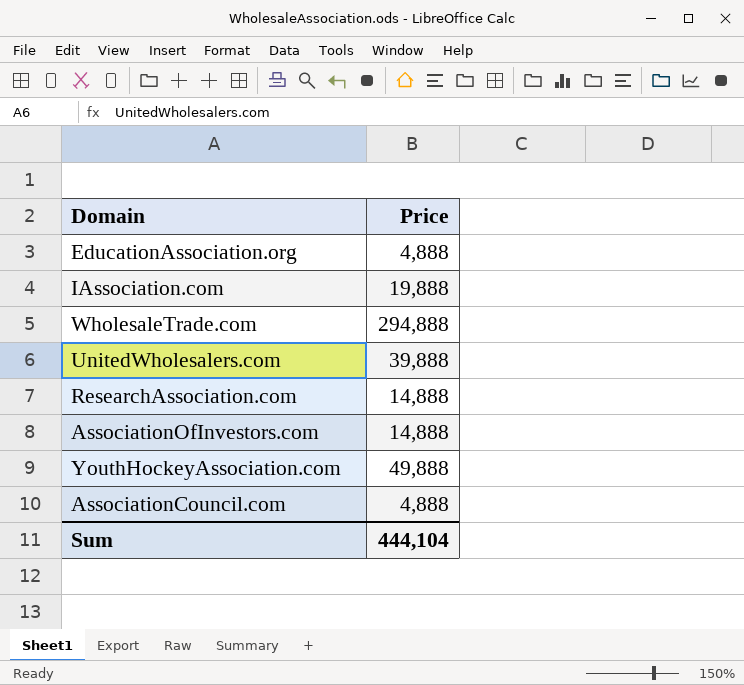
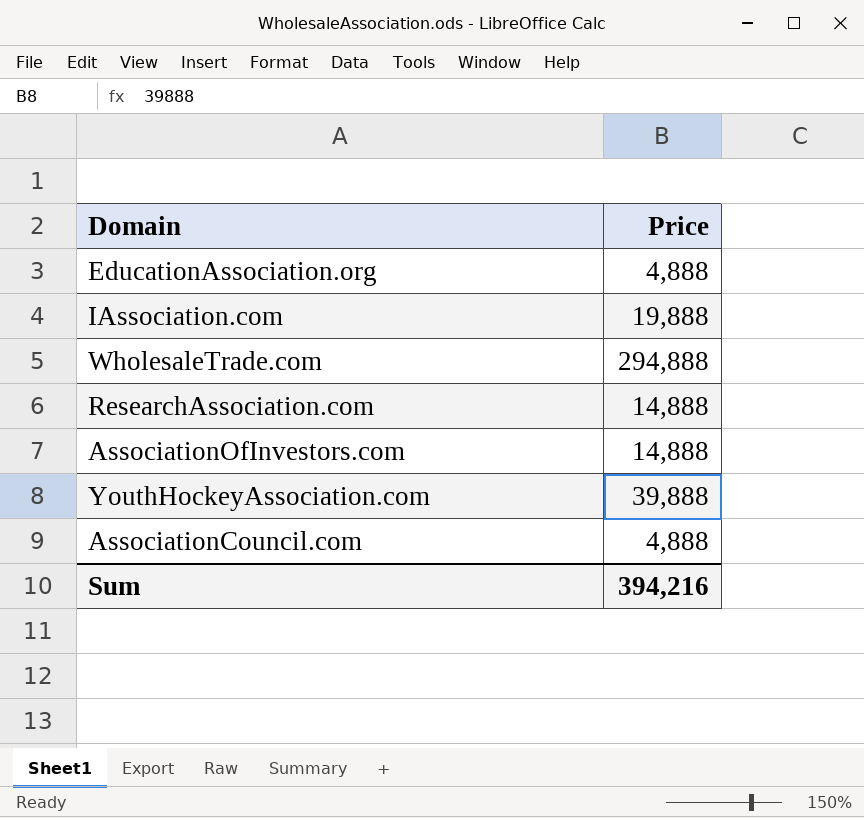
row UnitedWholesalers.com: 39,888 -> none
YouthHockeyAssociation.com | Price: 49,888 -> 39,888
Sum | Price: 444,104 -> 394,216

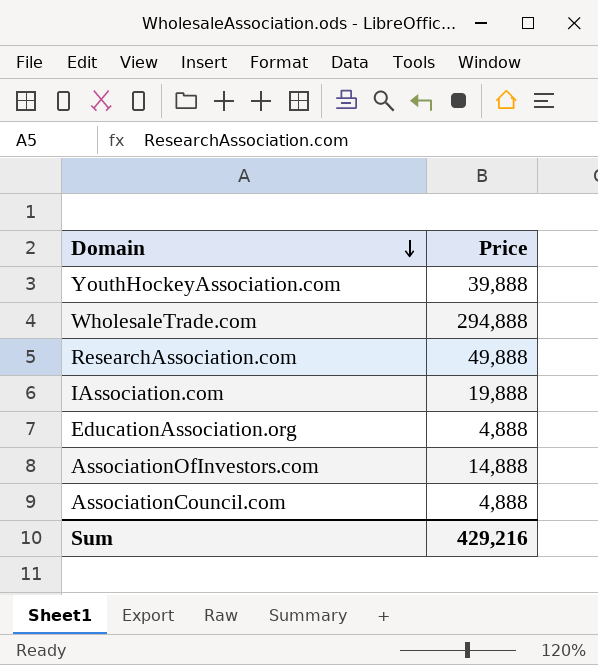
row order: none -> Domain descending
ResearchAssociation.com | Price: 14,888 -> 49,888
Sum | Price: 394,216 -> 429,216

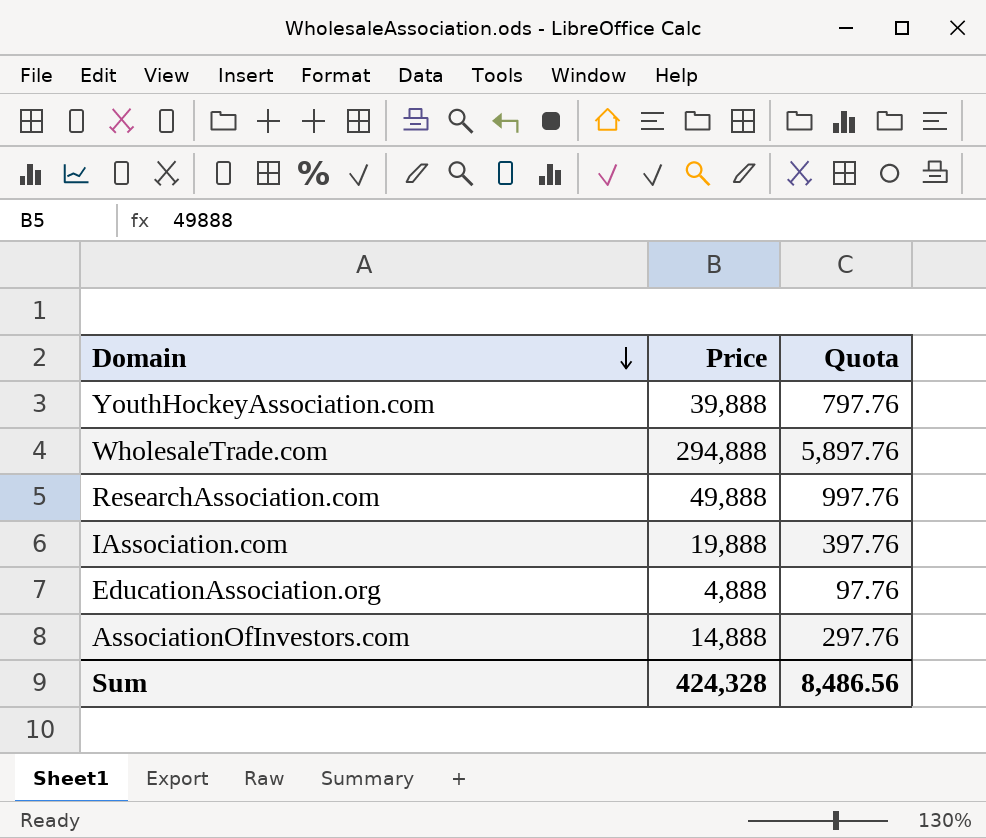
column Quota | formula: none -> [Price] * 0.02
row AssociationCouncil.com: 4,888 -> none
Sum | Price: 429,216 -> 424,328

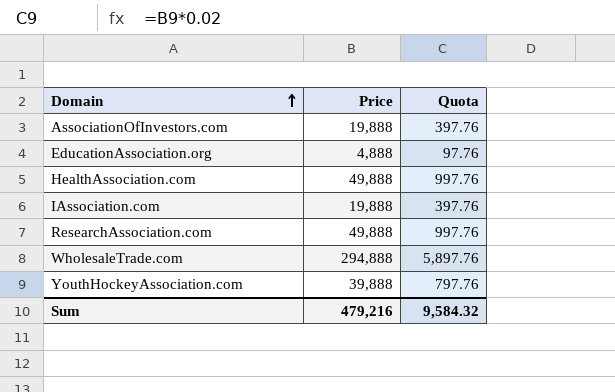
row order: Domain descending -> Domain ascending
AssociationOfInvestors.com | Price: 14,888 -> 19,888
AssociationOfInvestors.com | Quota: 297.76 -> 397.76
row HealthAssociation.com: none -> 49,888 | 997.76
Sum | Price: 424,328 -> 479,216
Sum | Quota: 8,486.56 -> 9,584.32

